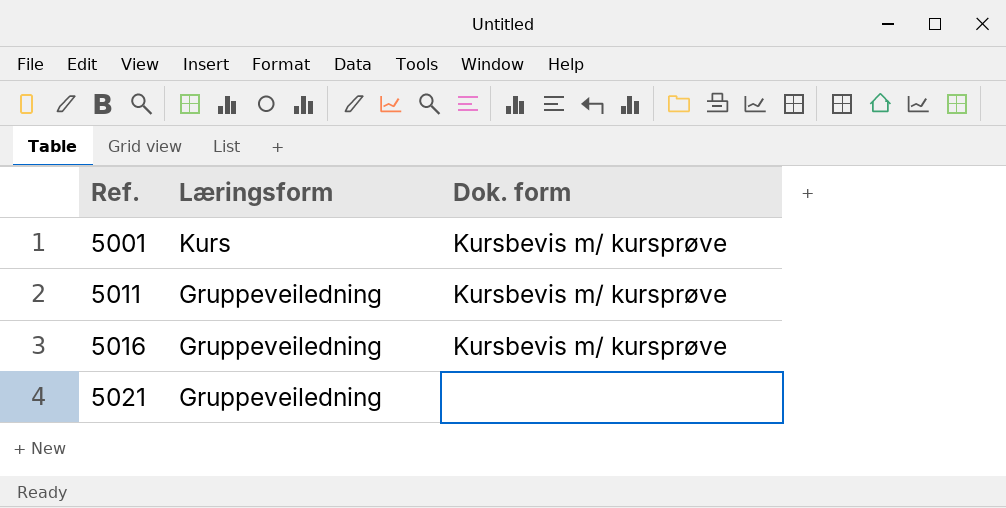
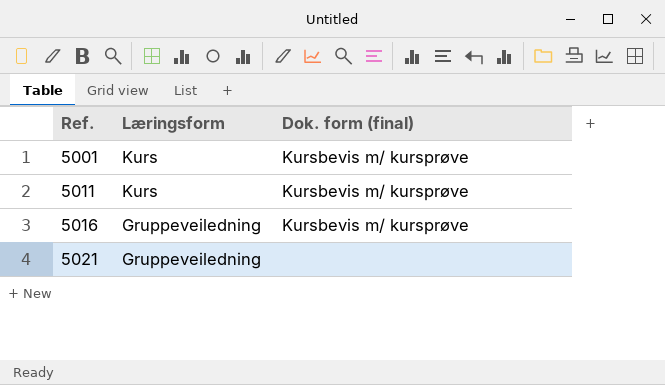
column name: Dok. form -> Dok. form (final)
5011 | Læringsform: Gruppeveiledning -> Kurs

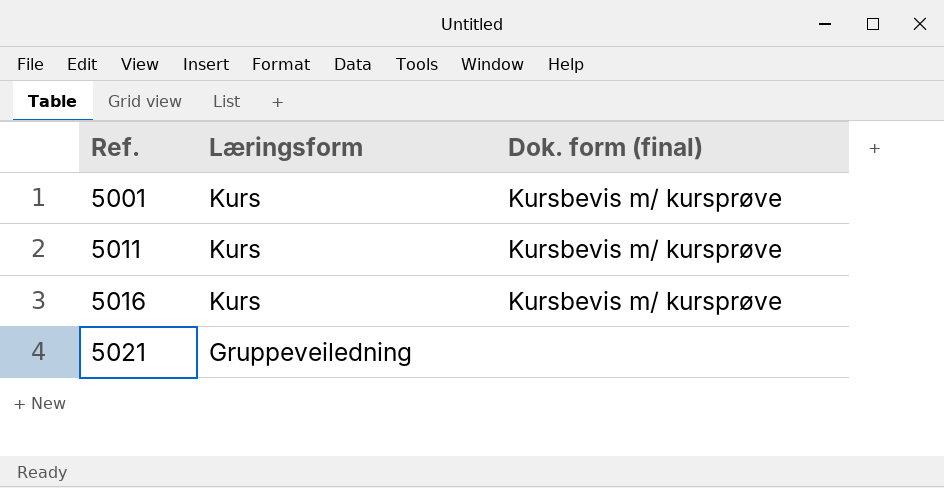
5016 | Læringsform: Gruppeveiledning -> Kurs

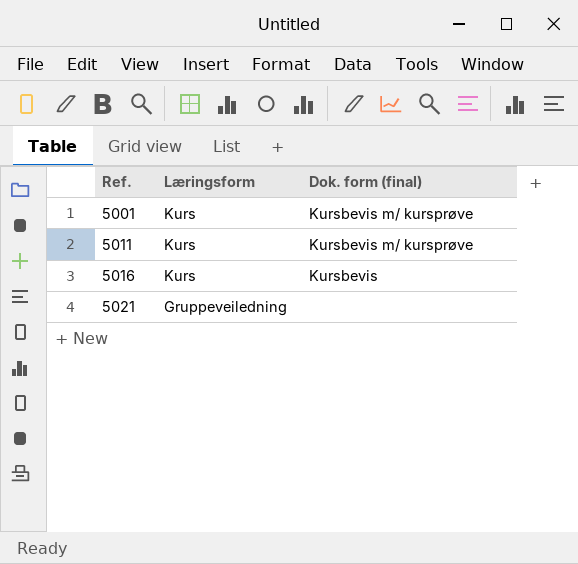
5016 | Dok. form (final): Kursbevis m/ kursprøve -> Kursbevis

